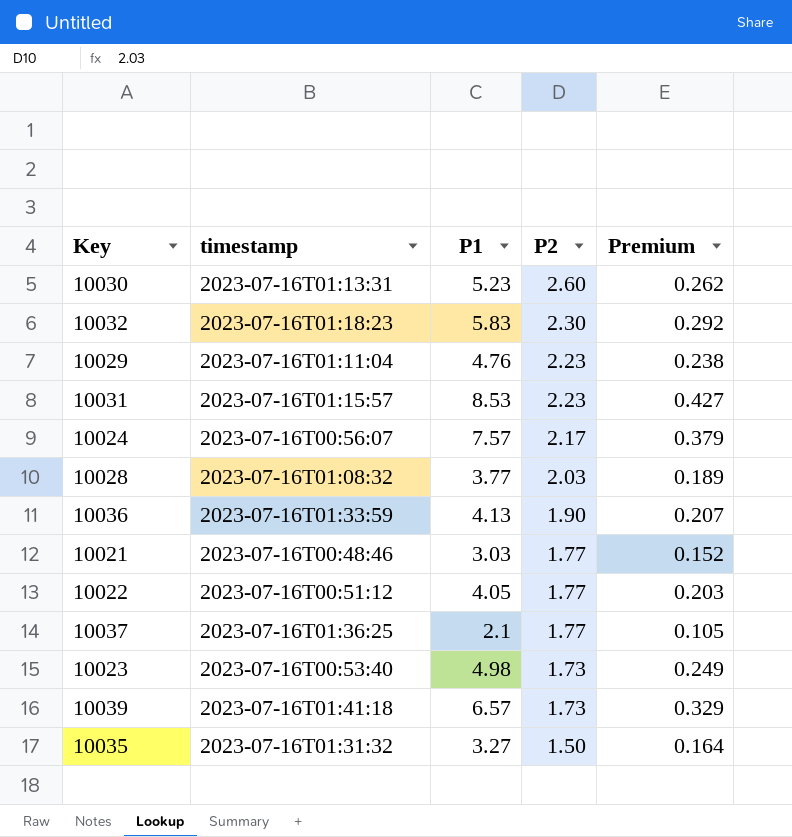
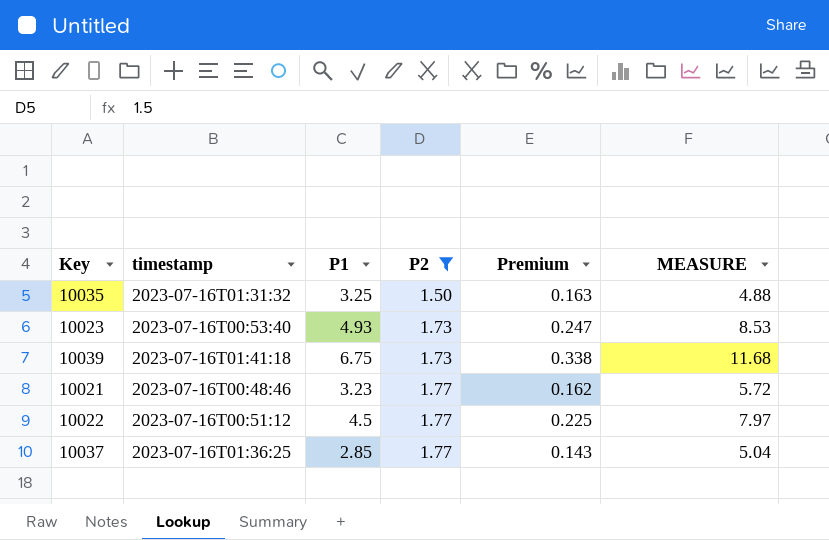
filter: none -> P2 <= 1.77
row order: P2 descending -> P2 ascending
column MEASURE | formula: none -> [P1] * [P2]
10035 | P1: 3.27 -> 3.25
10035 | Premium: 0.164 -> 0.163
10023 | P1: 4.98 -> 4.93
10023 | Premium: 0.249 -> 0.247
10039 | P1: 6.57 -> 6.75
10039 | Premium: 0.329 -> 0.338
10021 | P1: 3.03 -> 3.23
10021 | Premium: 0.152 -> 0.162
10022 | P1: 4.05 -> 4.5
10022 | Premium: 0.203 -> 0.225
10037 | P1: 2.1 -> 2.85
10037 | Premium: 0.105 -> 0.143

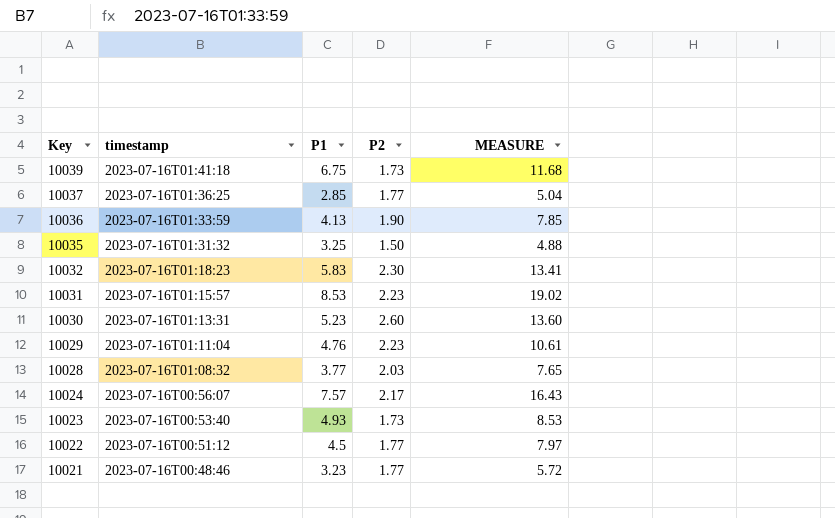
filter: P2 <= 1.77 -> none
row order: P2 ascending -> Key descending
column Premium | formula: [P1] * 0.05 -> none

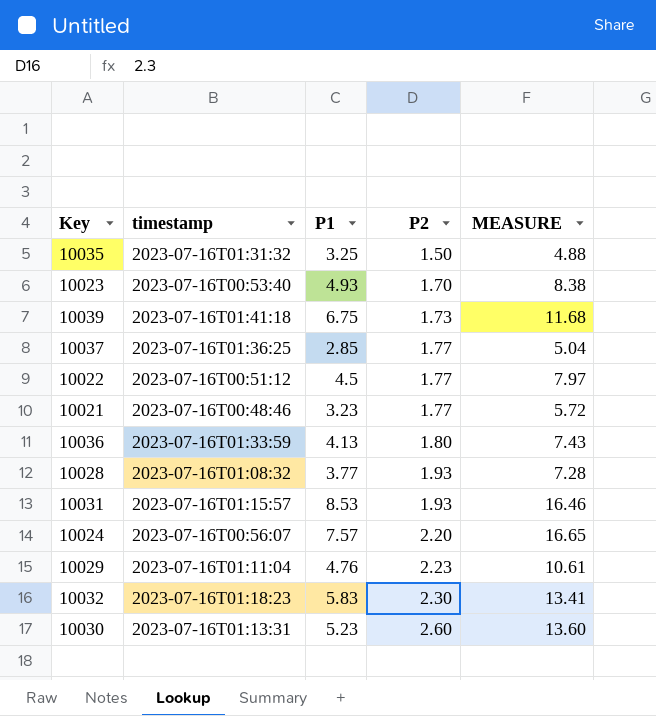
row order: Key descending -> P2 ascending
10023 | P2: 1.73 -> 1.70
10023 | MEASURE: 8.53 -> 8.38
10036 | P2: 1.90 -> 1.80
10036 | MEASURE: 7.85 -> 7.43
10028 | P2: 2.03 -> 1.93
10028 | MEASURE: 7.65 -> 7.28
10031 | P2: 2.23 -> 1.93
10031 | MEASURE: 19.02 -> 16.46
10024 | P2: 2.17 -> 2.20
10024 | MEASURE: 16.43 -> 16.65

